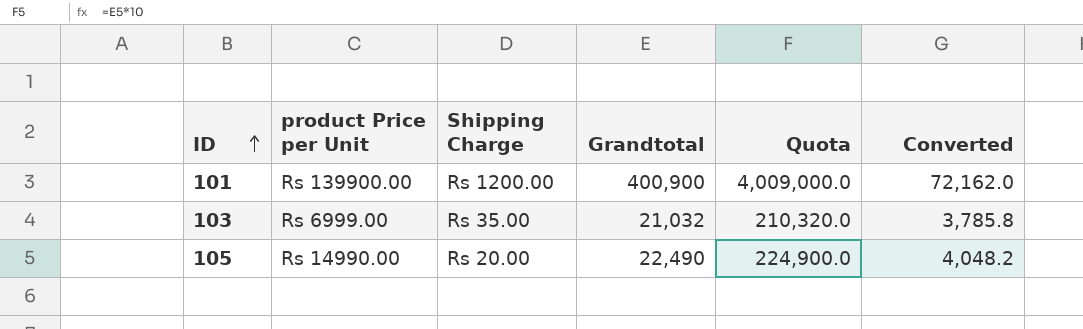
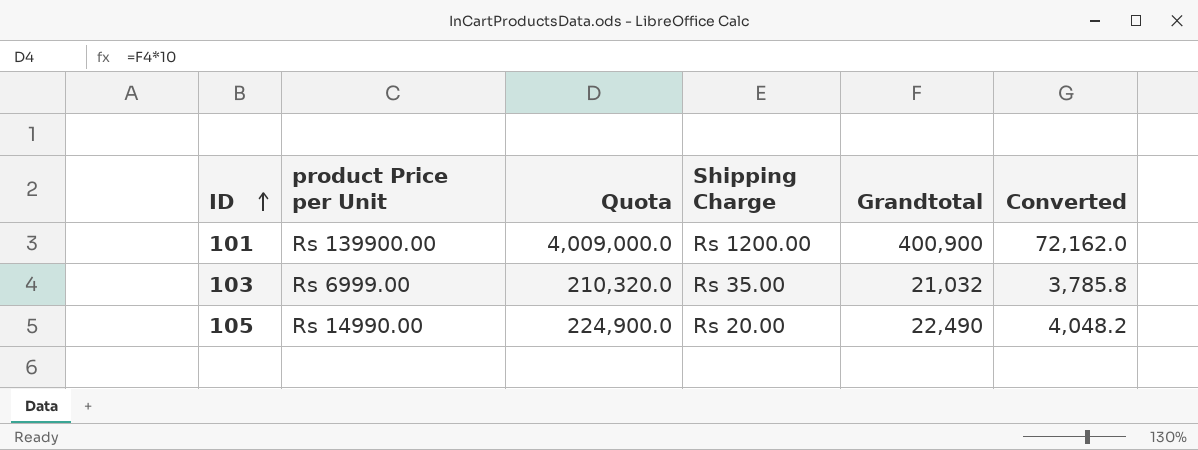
column Quota | position: 5 -> 3

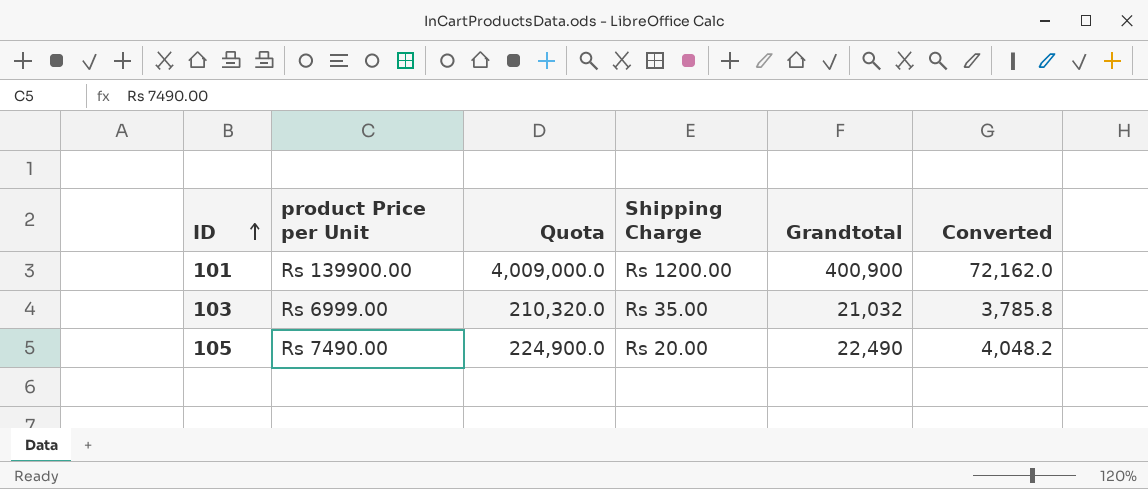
105 | product Price per Unit: Rs 14990.00 -> Rs 7490.00

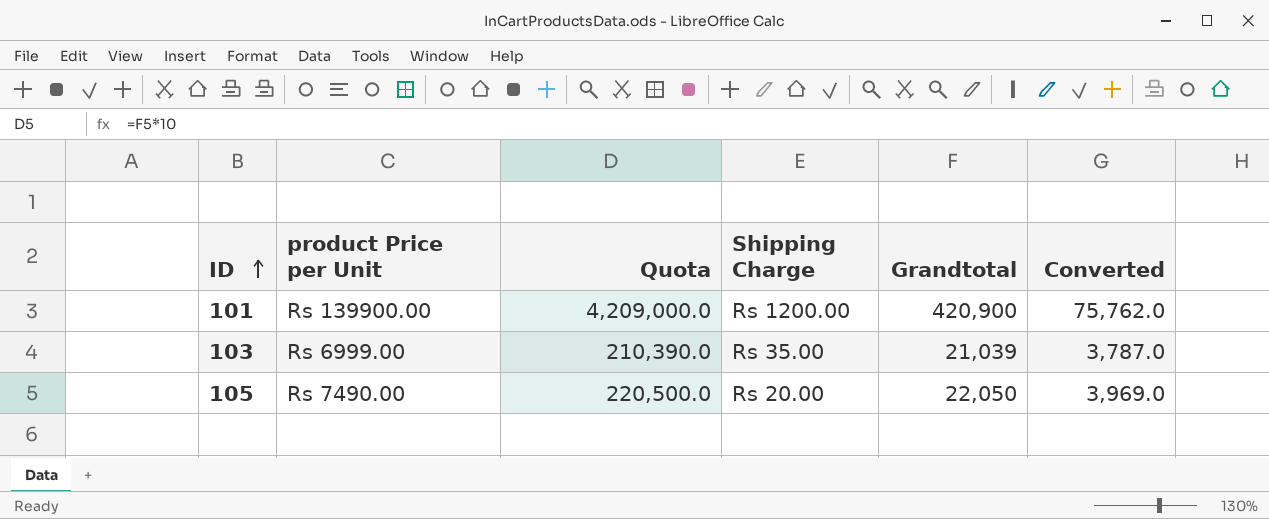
101 | Quota: 4,009,000.0 -> 4,209,000.0
101 | Grandtotal: 400,900 -> 420,900
101 | Converted: 72,162.0 -> 75,762.0
103 | Quota: 210,320.0 -> 210,390.0
103 | Grandtotal: 21,032 -> 21,039
103 | Converted: 3,785.8 -> 3,787.0
105 | Quota: 224,900.0 -> 220,500.0
105 | Grandtotal: 22,490 -> 22,050
105 | Converted: 4,048.2 -> 3,969.0

